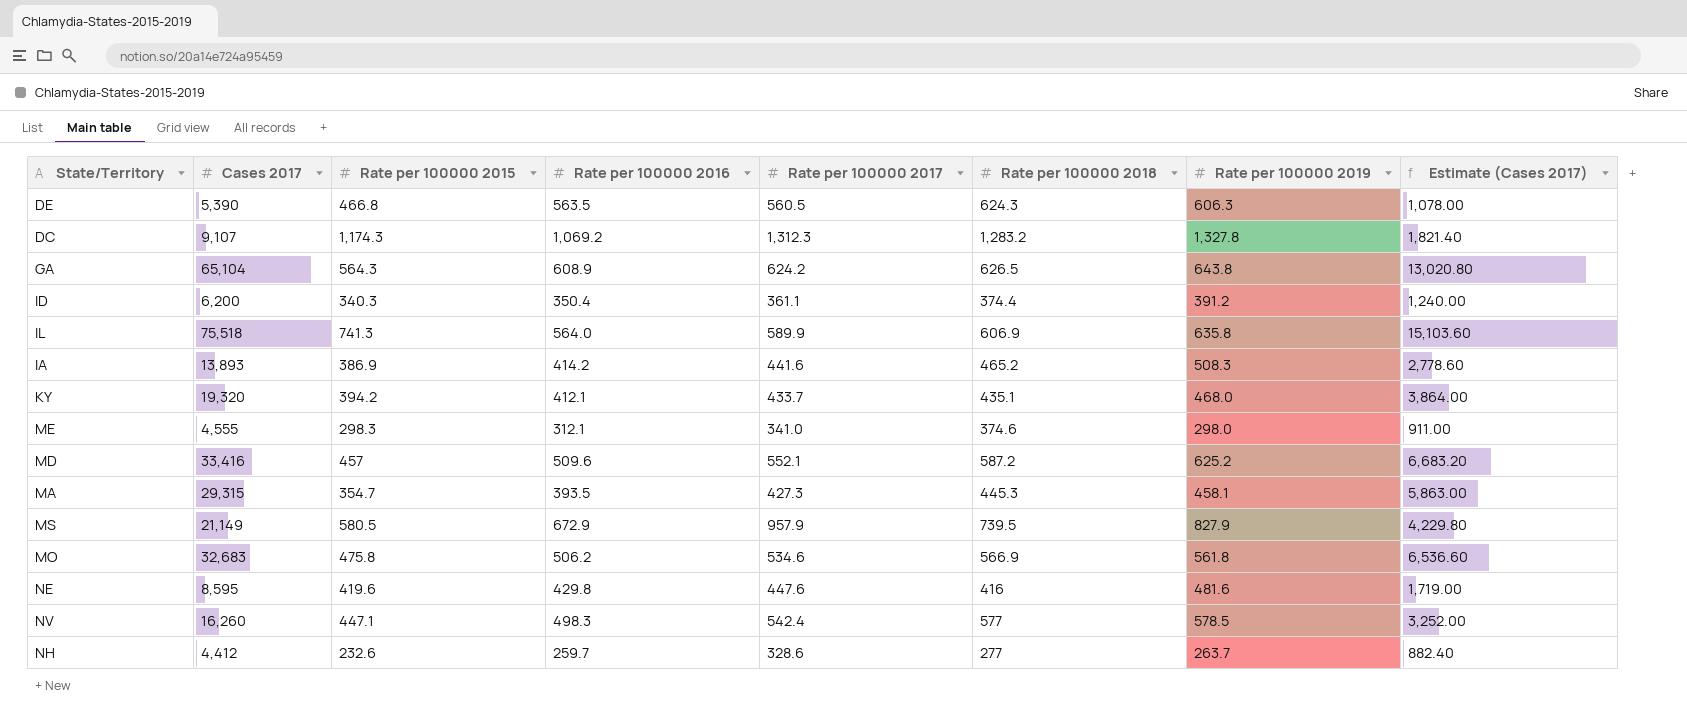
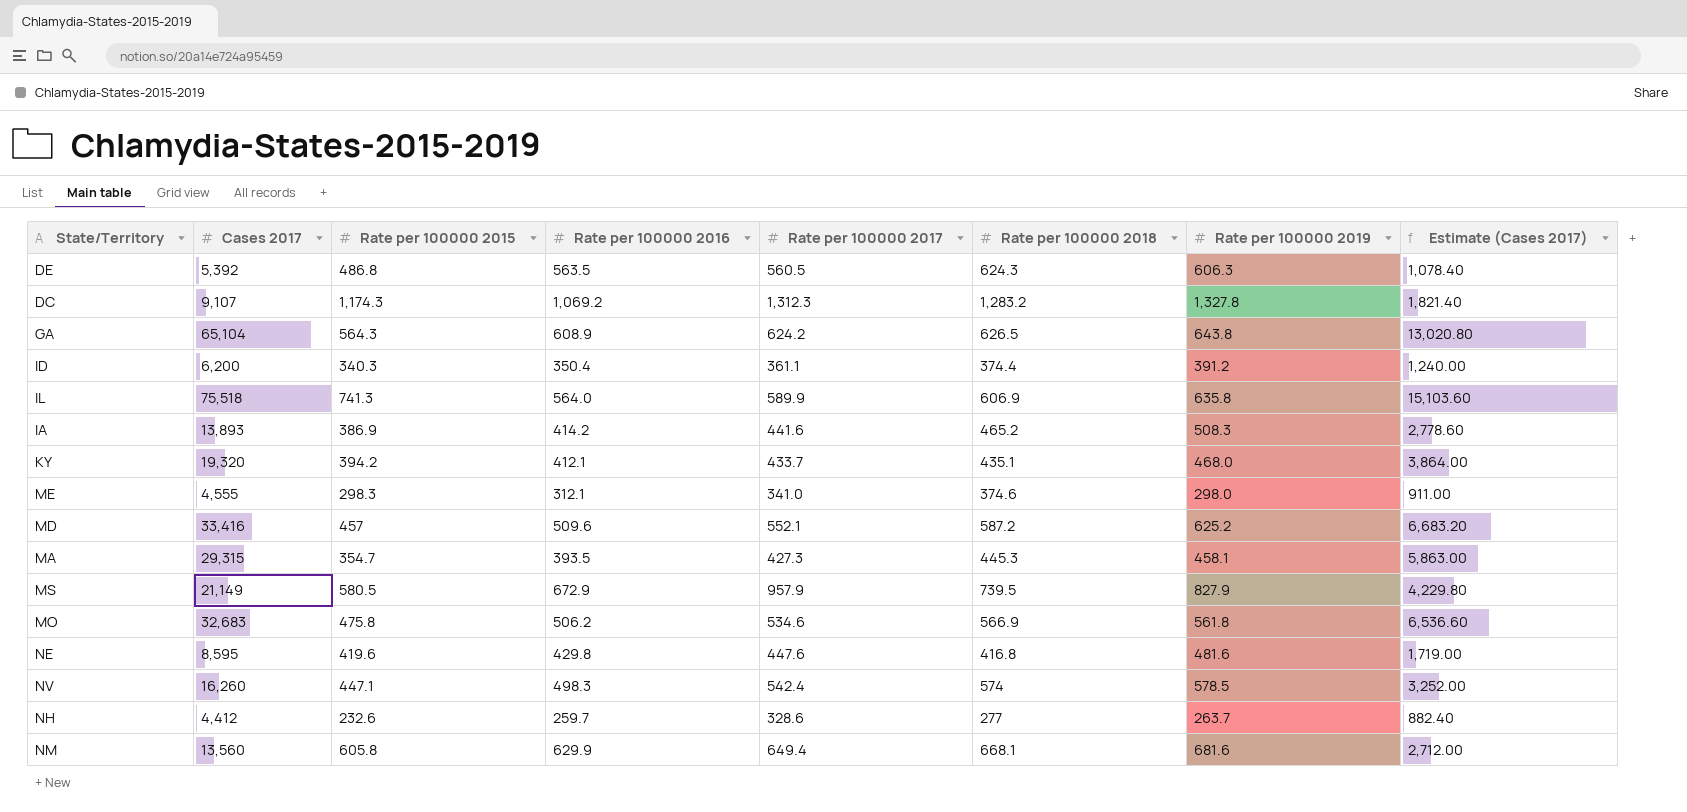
DE | Cases 2017: 5,390 -> 5,392
DE | Rate per 100000 2015: 466.8 -> 486.8
DE | Estimate (Cases 2017): 1,078.00 -> 1,078.40
NE | Rate per 100000 2018: 416 -> 416.8
NV | Rate per 100000 2018: 577 -> 574
row NM: none -> 13,560 | 605.8 | 629.9 | 649.4 | 668.1 | 681.6 | 2,712.00

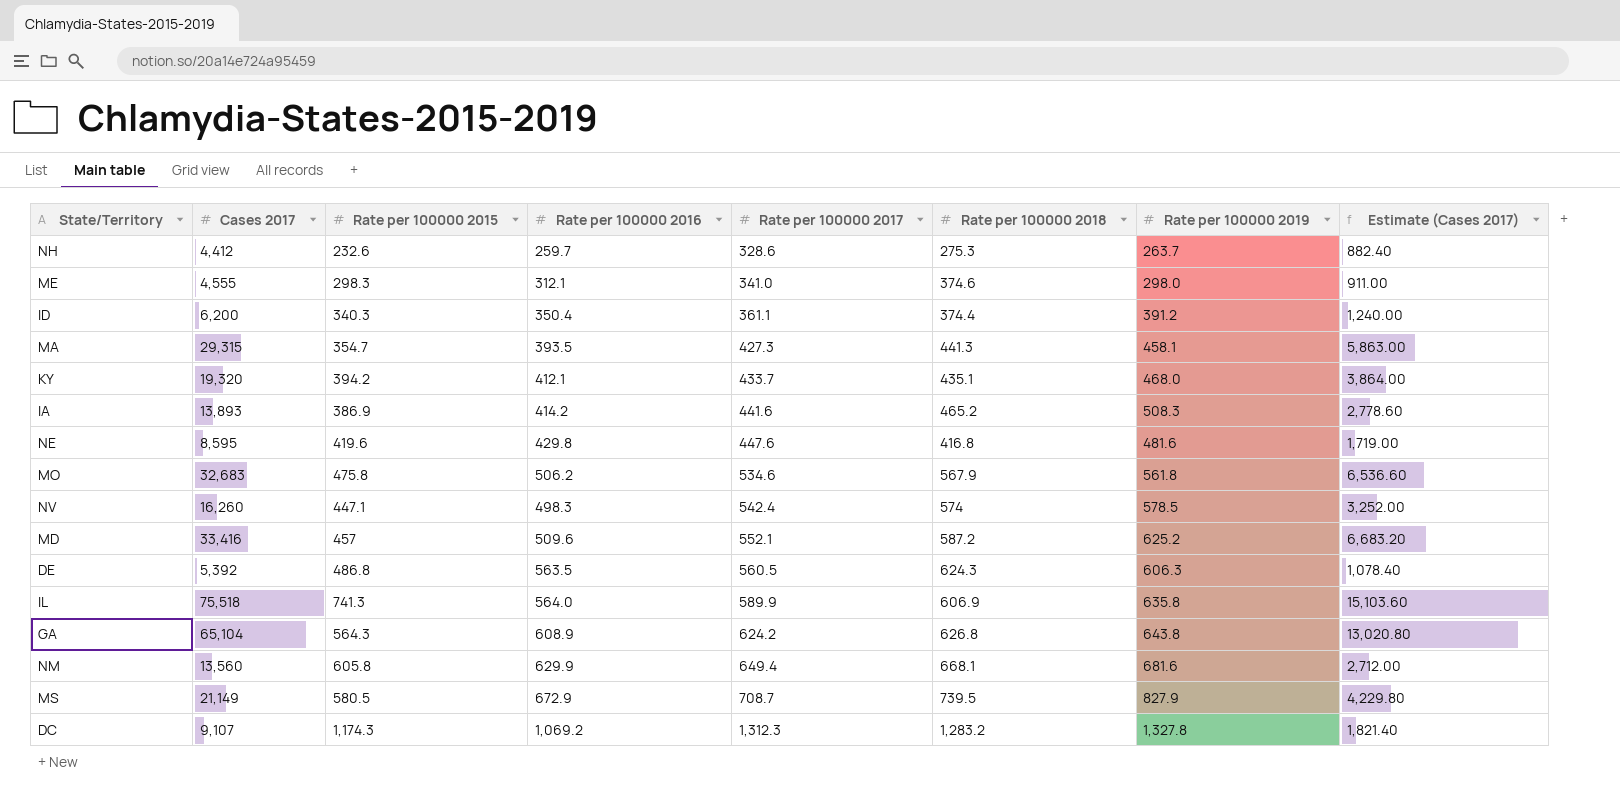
row order: none -> Rate per 100000 2017 ascending
NH | Rate per 100000 2018: 277 -> 275.3
MA | Rate per 100000 2018: 445.3 -> 441.3
MO | Rate per 100000 2018: 566.9 -> 567.9
GA | Rate per 100000 2018: 626.5 -> 626.8
MS | Rate per 100000 2017: 957.9 -> 708.7

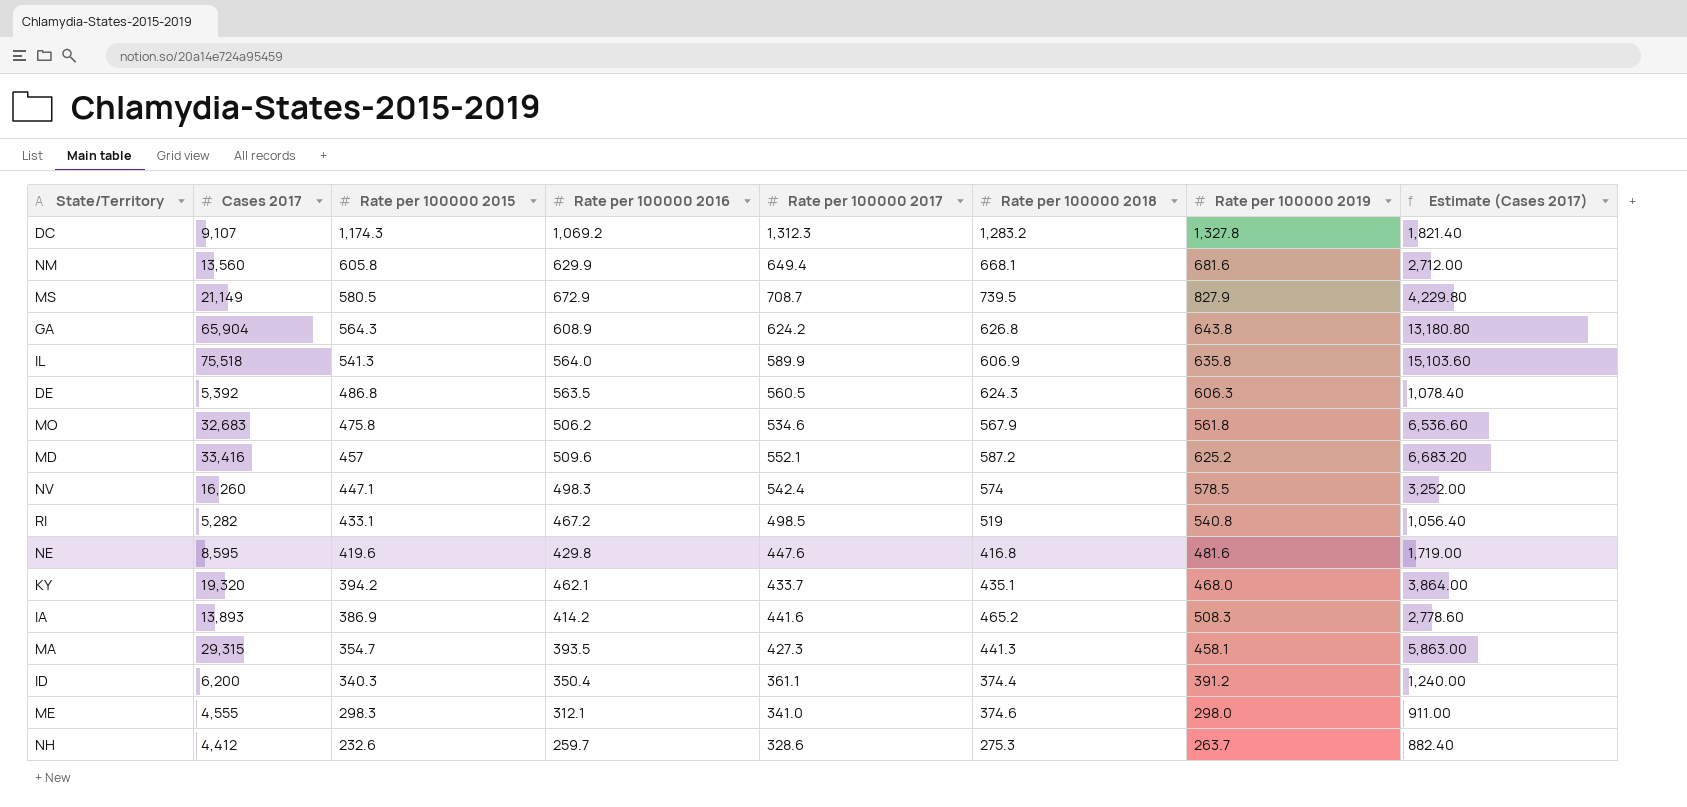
row order: Rate per 100000 2017 ascending -> Rate per 100000 2015 descending
GA | Cases 2017: 65,104 -> 65,904
GA | Estimate (Cases 2017): 13,020.80 -> 13,180.80
IL | Rate per 100000 2015: 741.3 -> 541.3
row RI: none -> 5,282 | 433.1 | 467.2 | 498.5 | 519 | 540.8 | 1,056.40
KY | Rate per 100000 2016: 412.1 -> 462.1

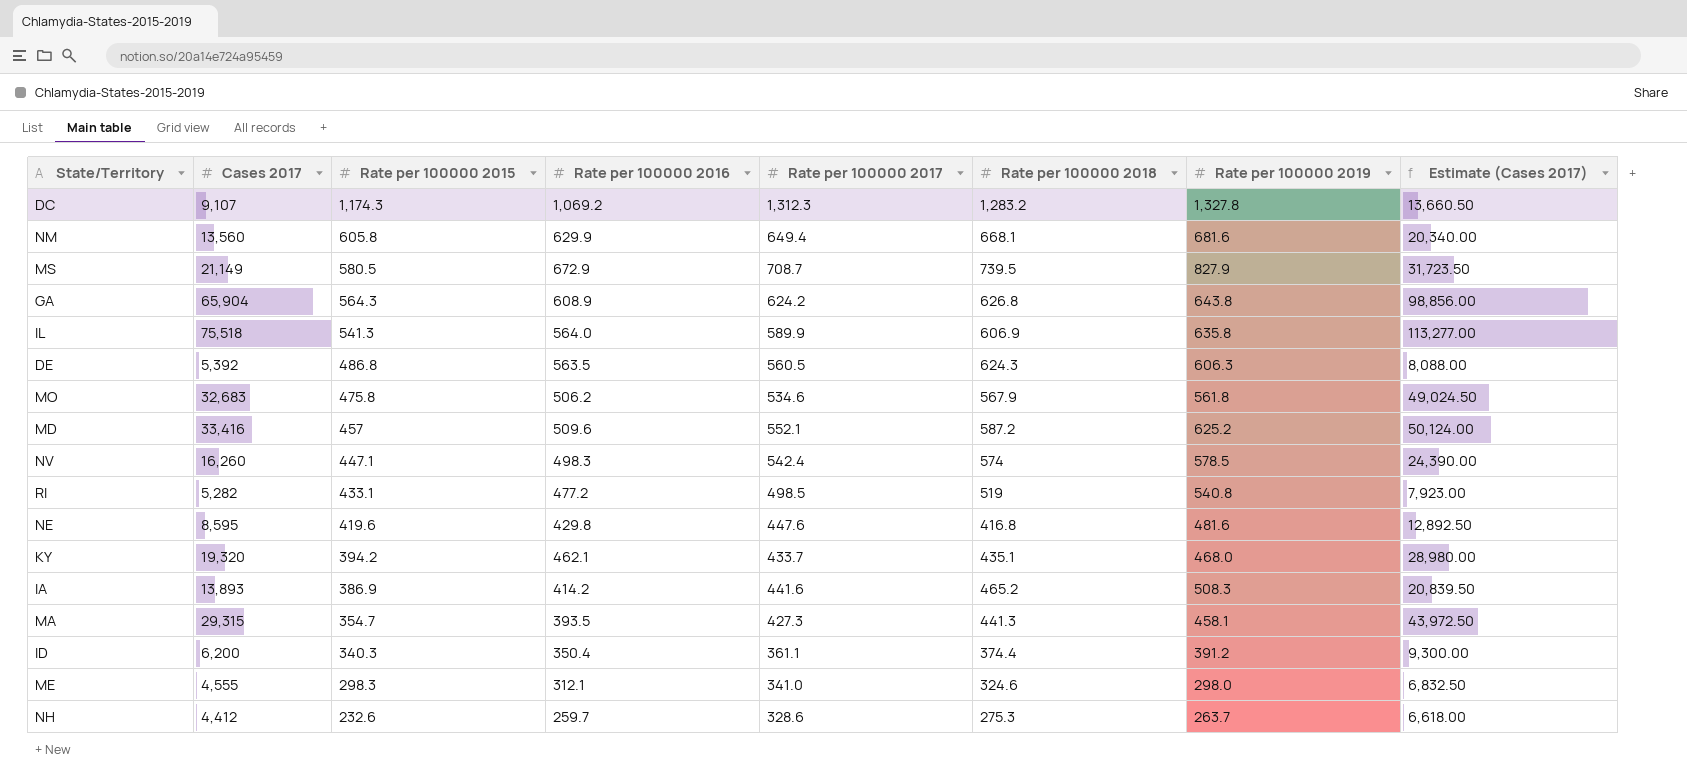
column Estimate (Cases 2017) | formula: [Cases 2017] * 0.2 -> [Cases 2017] * 1.5
RI | Rate per 100000 2016: 467.2 -> 477.2
ME | Rate per 100000 2018: 374.6 -> 324.6

